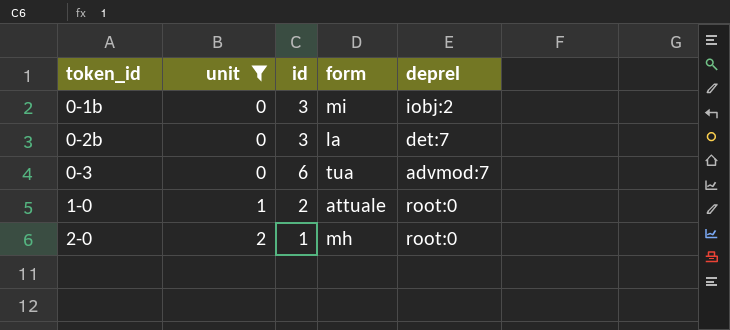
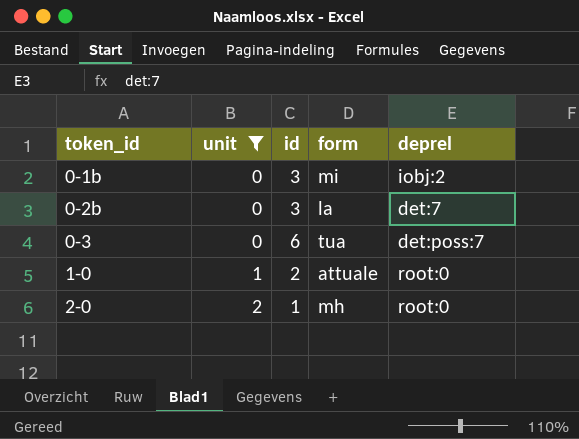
0-3 | deprel: advmod:7 -> det:poss:7

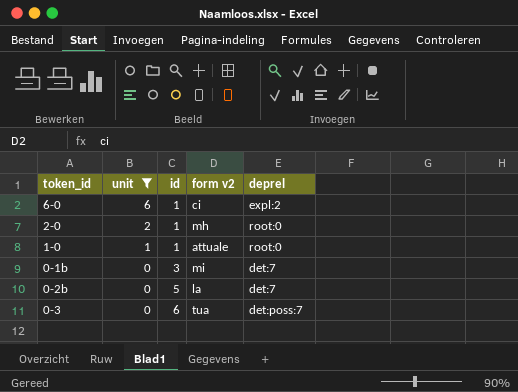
row order: token_id ascending -> unit descending
column name: form -> form v2
row 6-0: none -> 6 | 1 | ci | expl:2
1-0 | id: 2 -> 1
0-1b | deprel: iobj:2 -> det:7
0-2b | id: 3 -> 5

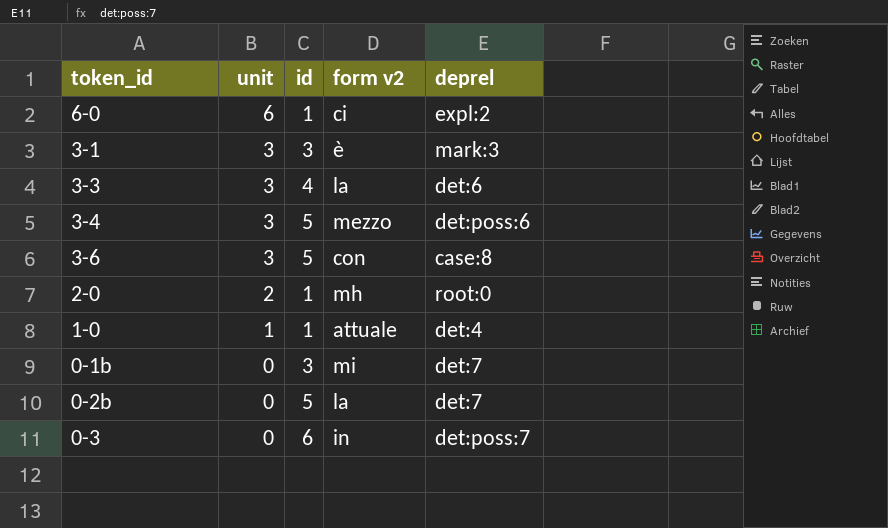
filter: unit != 3 -> none
1-0 | deprel: root:0 -> det:4
0-3 | form v2: tua -> in

